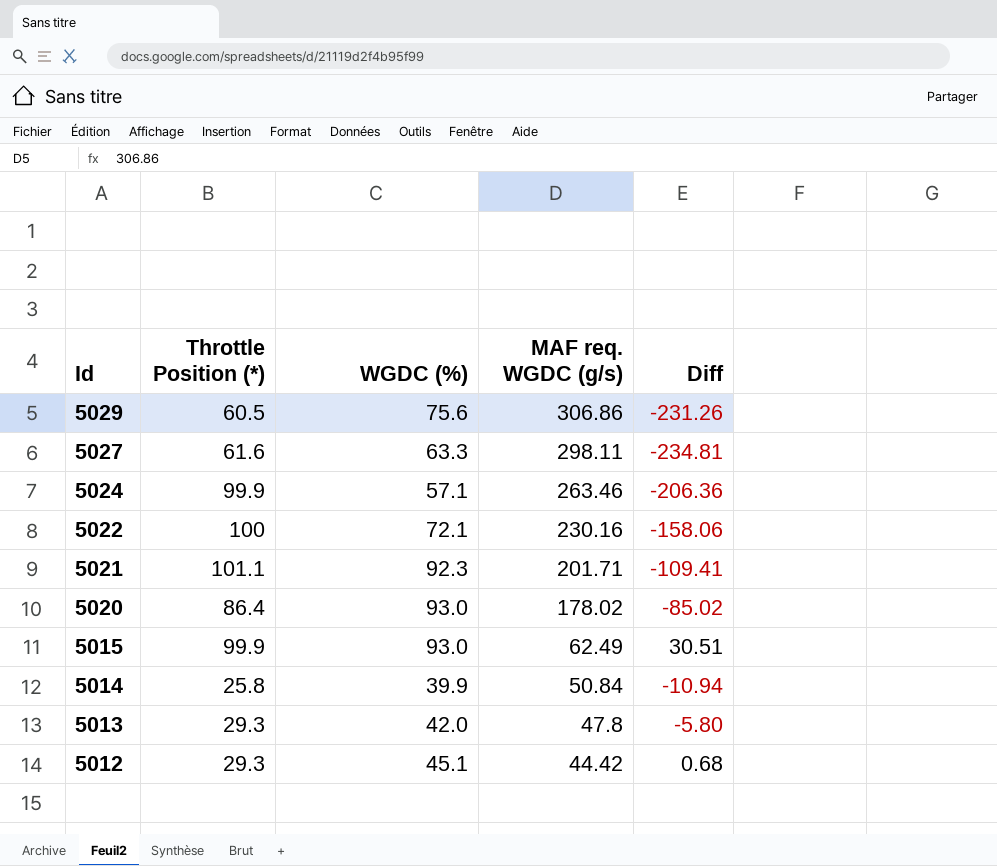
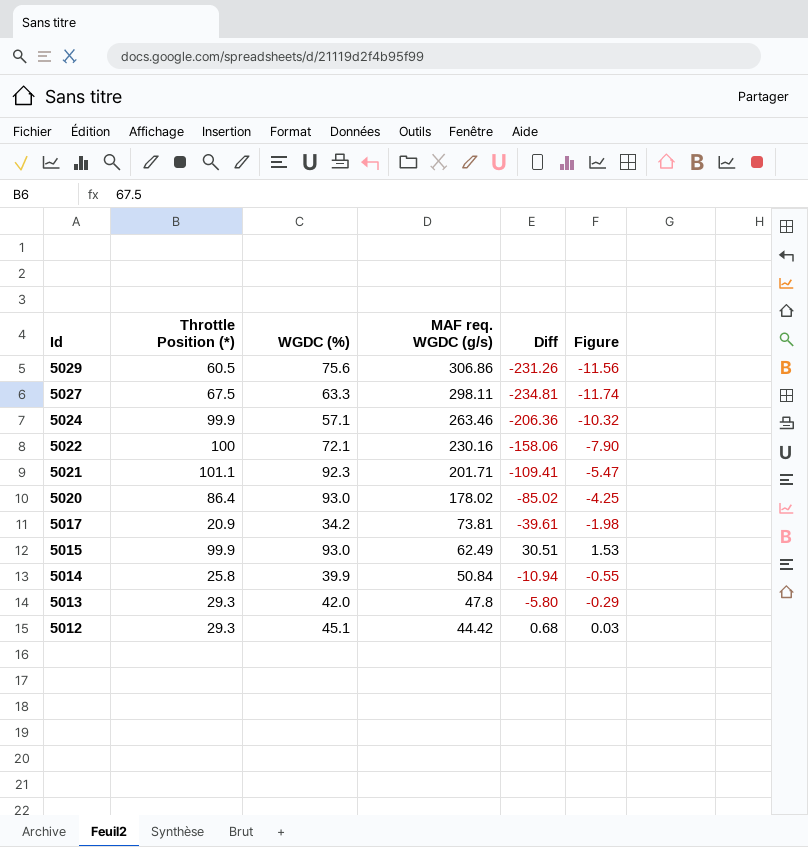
column Figure | formula: none -> [Diff] * 0.05
5027 | Throttle Position (*): 61.6 -> 67.5
row 5017: none -> 20.9 | 34.2 | 73.81 | -39.61 | -1.98

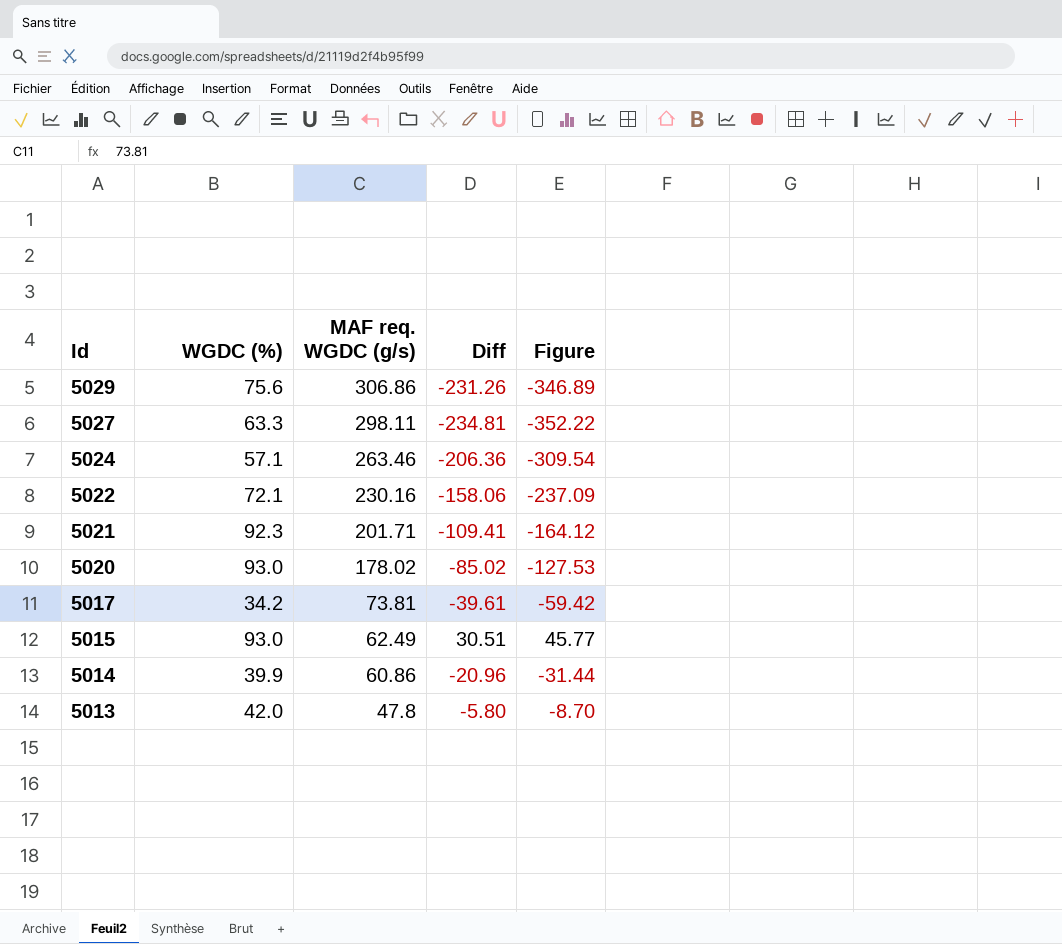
column Throttle Position (*) | position: 2 -> none
column Figure | formula: [Diff] * 0.05 -> [Diff] * 1.5
row 5012: 29.3 | 45.1 | 44.42 | 0.68 | 0.03 -> none
5014 | MAF req. WGDC (g/s): 50.84 -> 60.86
5014 | Diff: -10.94 -> -20.96

